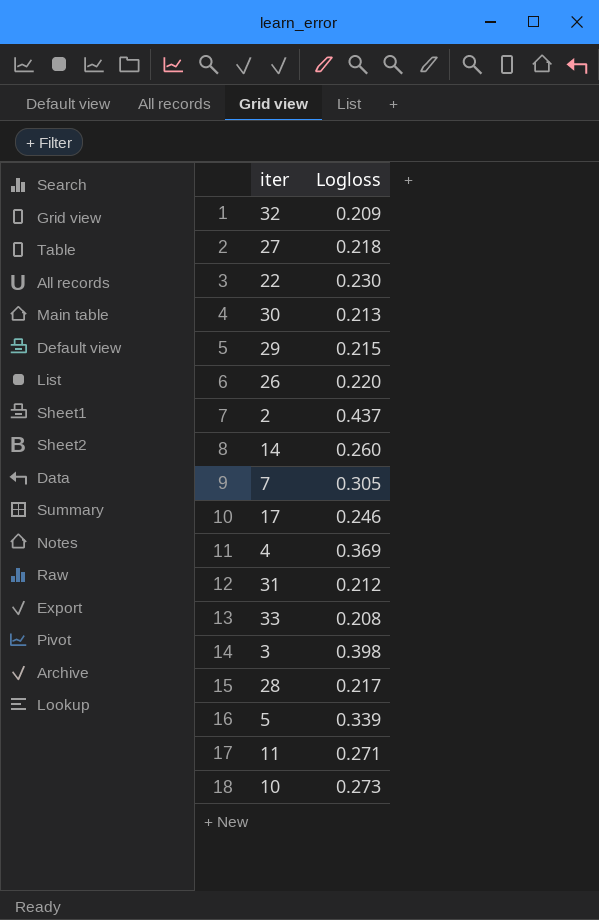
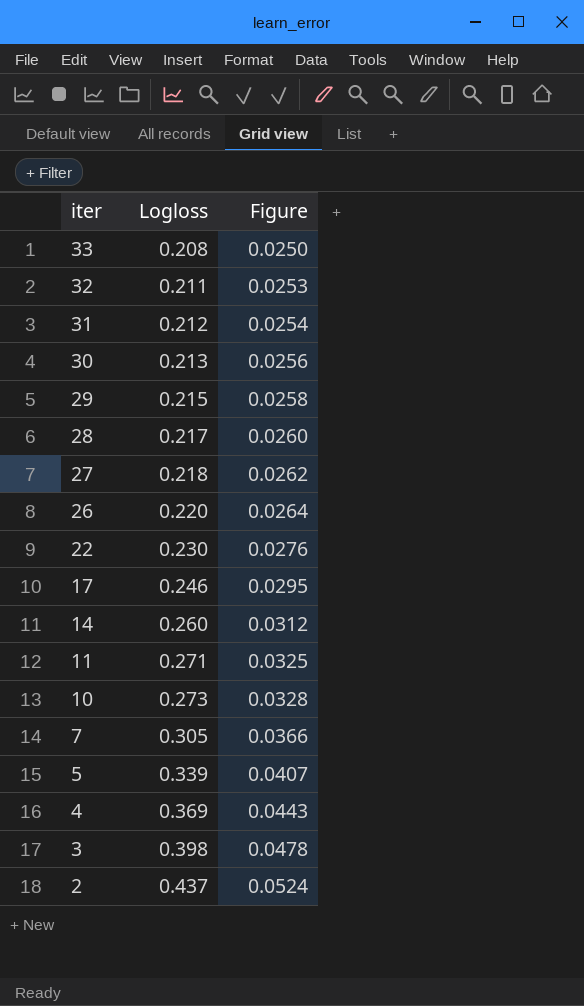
row order: none -> iter descending
column Figure | formula: none -> [Logloss] * 0.12
32 | Logloss: 0.209 -> 0.211

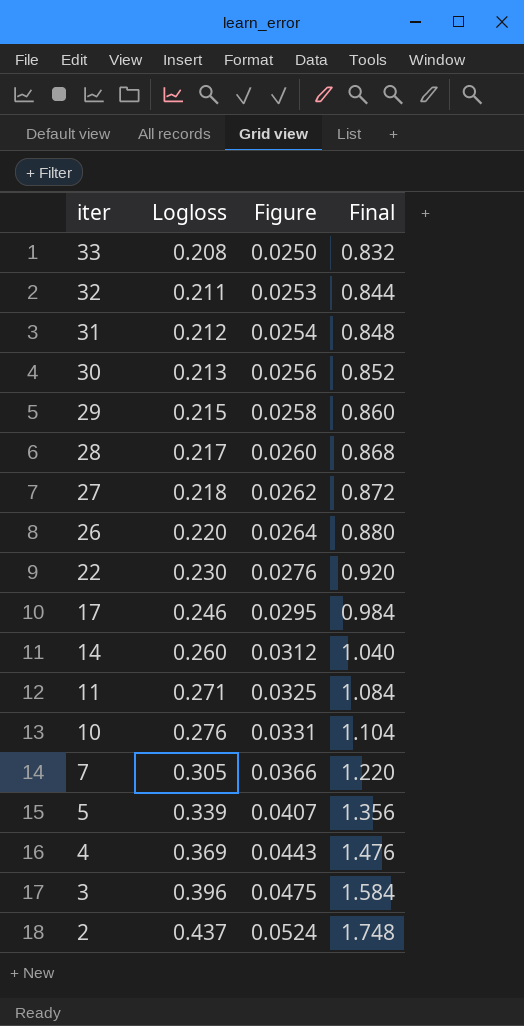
column Final | formula: none -> [Logloss] * 4
10 | Logloss: 0.273 -> 0.276
10 | Figure: 0.0328 -> 0.0331
3 | Logloss: 0.398 -> 0.396
3 | Figure: 0.0478 -> 0.0475

